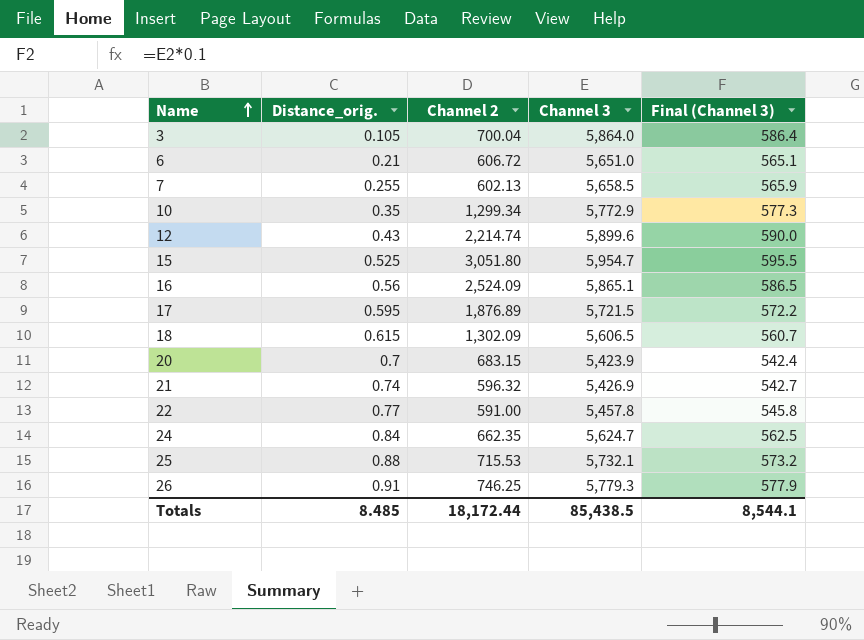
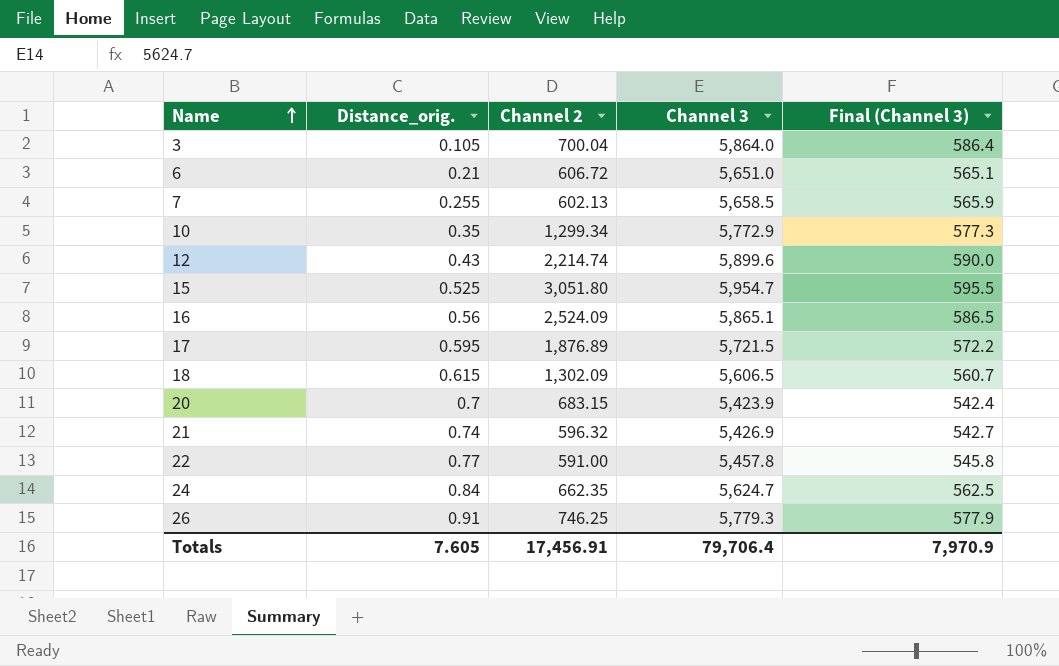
row 25: 0.88 | 715.53 | 5,732.1 | 573.2 -> none
Totals | Distance_orig.: 8.485 -> 7.605
Totals | Channel 2: 18,172.44 -> 17,456.91
Totals | Channel 3: 85,438.5 -> 79,706.4
Totals | Final (Channel 3): 8,544.1 -> 7,970.9

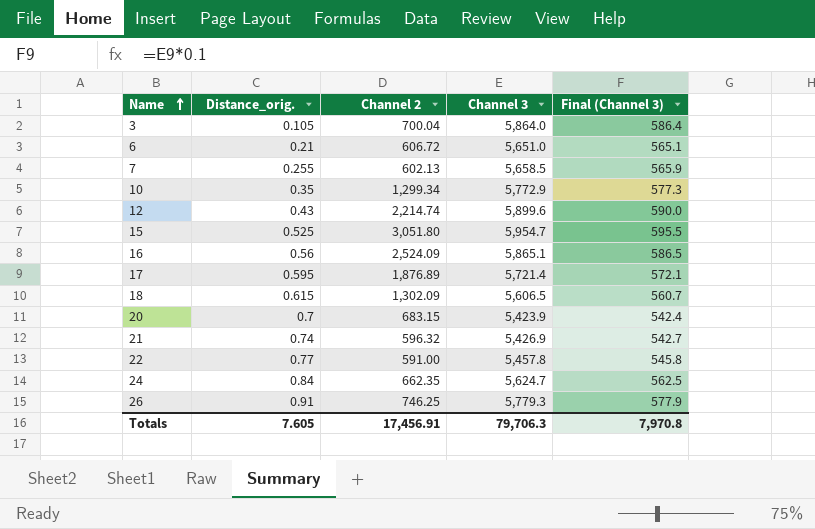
17 | Channel 3: 5,721.5 -> 5,721.4
17 | Final (Channel 3): 572.2 -> 572.1
Totals | Channel 3: 79,706.4 -> 79,706.3
Totals | Final (Channel 3): 7,970.9 -> 7,970.8

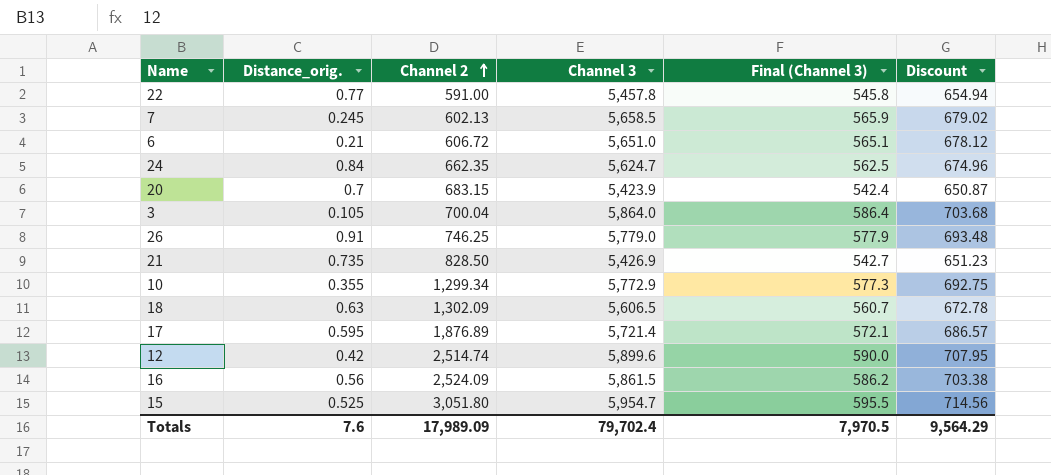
row order: Name ascending -> Channel 2 ascending
column Discount | formula: none -> [Channel 3] * 0.12
7 | Distance_orig.: 0.255 -> 0.245
26 | Channel 3: 5,779.3 -> 5,779.0
21 | Distance_orig.: 0.74 -> 0.735
21 | Channel 2: 596.32 -> 828.50
10 | Distance_orig.: 0.35 -> 0.355
18 | Distance_orig.: 0.615 -> 0.63
12 | Distance_orig.: 0.43 -> 0.42
12 | Channel 2: 2,214.74 -> 2,514.74
16 | Channel 3: 5,865.1 -> 5,861.5
16 | Final (Channel 3): 586.5 -> 586.2
Totals | Distance_orig.: 7.605 -> 7.6
Totals | Channel 2: 17,456.91 -> 17,989.09
Totals | Channel 3: 79,706.3 -> 79,702.4
Totals | Final (Channel 3): 7,970.8 -> 7,970.5

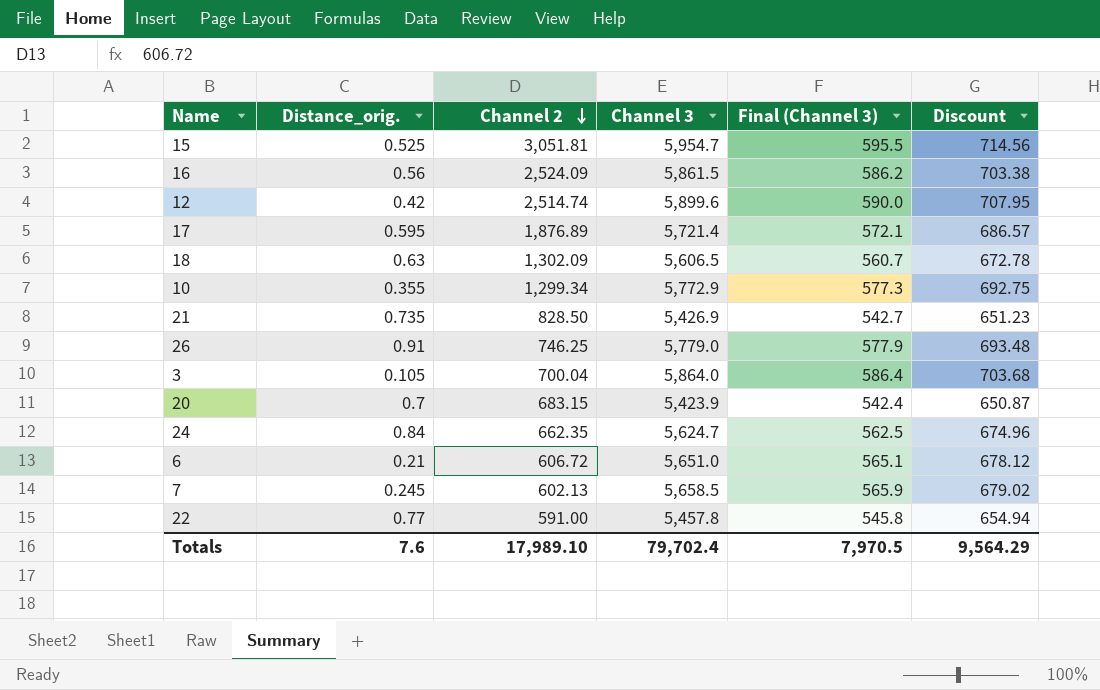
row order: Channel 2 ascending -> Channel 2 descending
15 | Channel 2: 3,051.80 -> 3,051.81
Totals | Channel 2: 17,989.09 -> 17,989.10

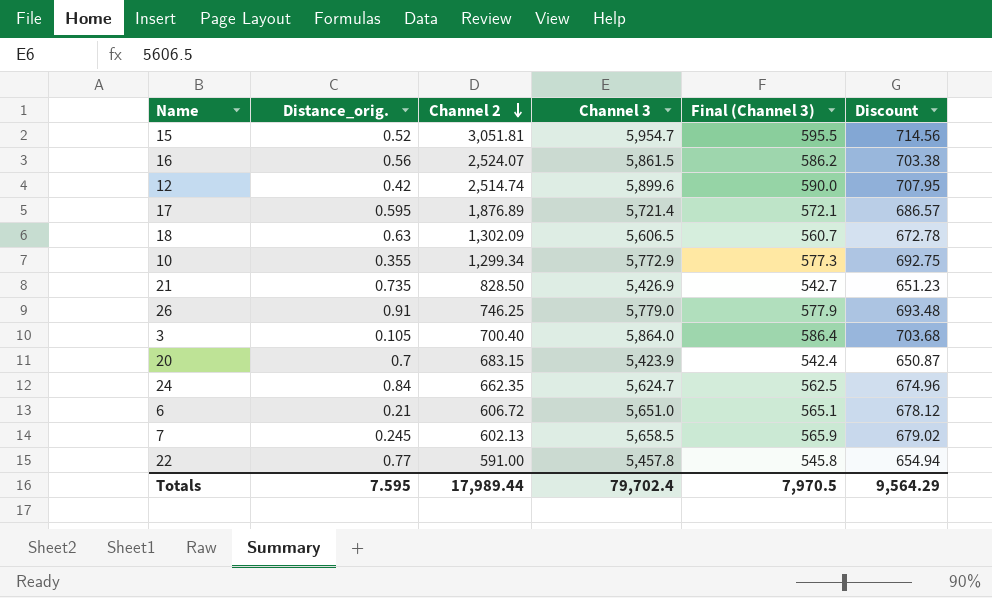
15 | Distance_orig.: 0.525 -> 0.52
16 | Channel 2: 2,524.09 -> 2,524.07
3 | Channel 2: 700.04 -> 700.40
Totals | Distance_orig.: 7.6 -> 7.595
Totals | Channel 2: 17,989.10 -> 17,989.44

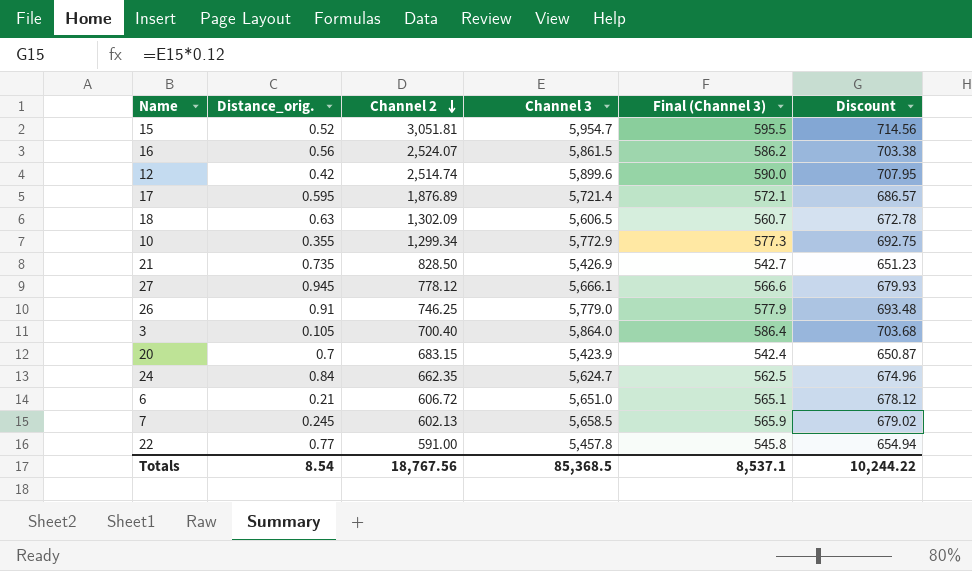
row 27: none -> 0.945 | 778.12 | 5,666.1 | 566.6 | 679.93
Totals | Distance_orig.: 7.595 -> 8.54
Totals | Channel 2: 17,989.44 -> 18,767.56
Totals | Channel 3: 79,702.4 -> 85,368.5
Totals | Final (Channel 3): 7,970.5 -> 8,537.1
Totals | Discount: 9,564.29 -> 10,244.22

